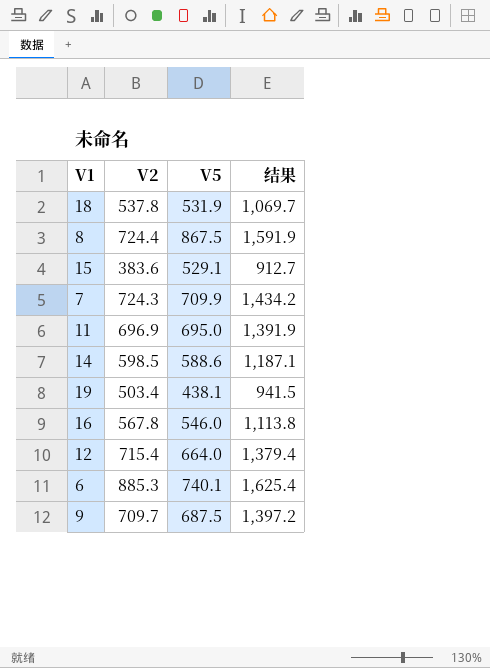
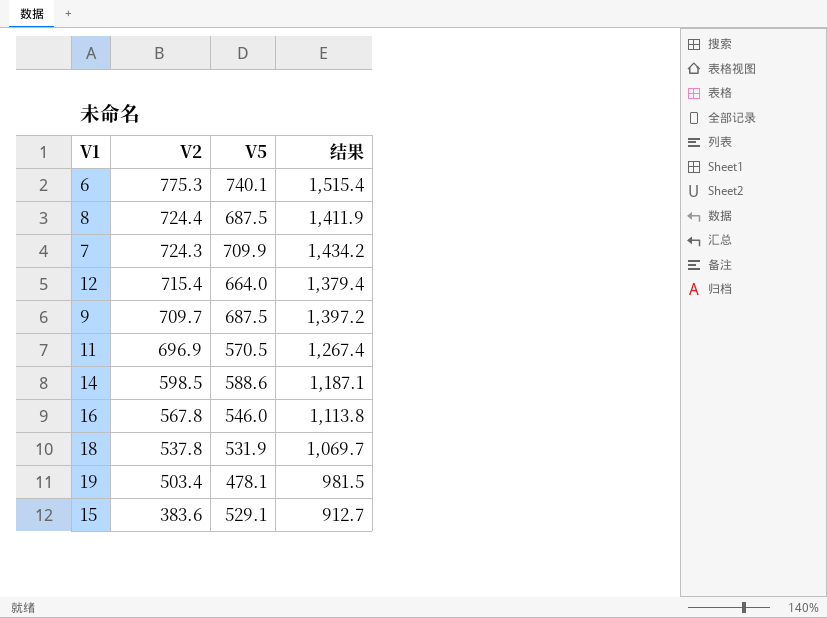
row order: none -> V2 descending
6 | V2: 885.3 -> 775.3
6 | 结果: 1,625.4 -> 1,515.4
8 | V5: 867.5 -> 687.5
8 | 结果: 1,591.9 -> 1,411.9
11 | V5: 695.0 -> 570.5
11 | 结果: 1,391.9 -> 1,267.4
19 | V5: 438.1 -> 478.1
19 | 结果: 941.5 -> 981.5

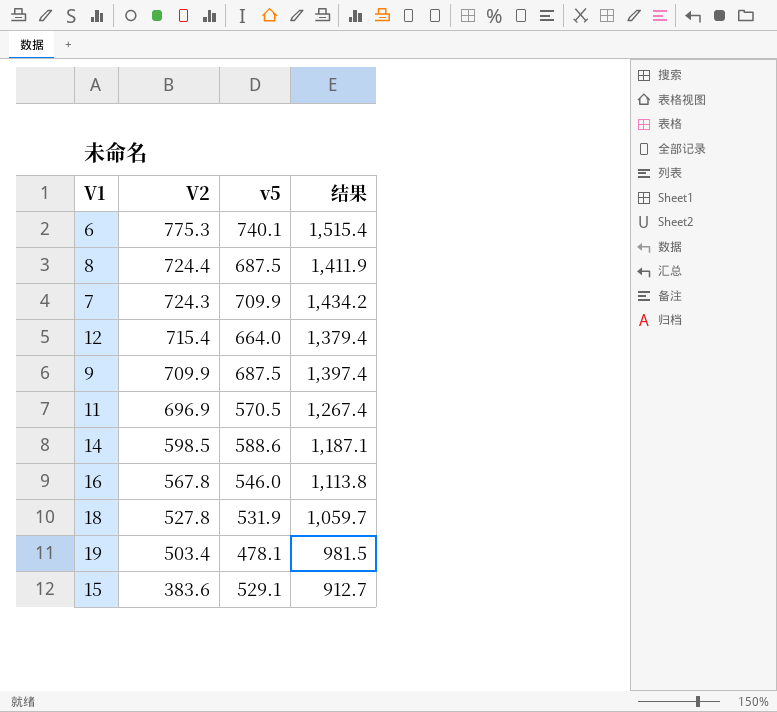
column name: V5 -> v5
9 | V2: 709.7 -> 709.9
9 | 结果: 1,397.2 -> 1,397.4
18 | V2: 537.8 -> 527.8
18 | 结果: 1,069.7 -> 1,059.7

